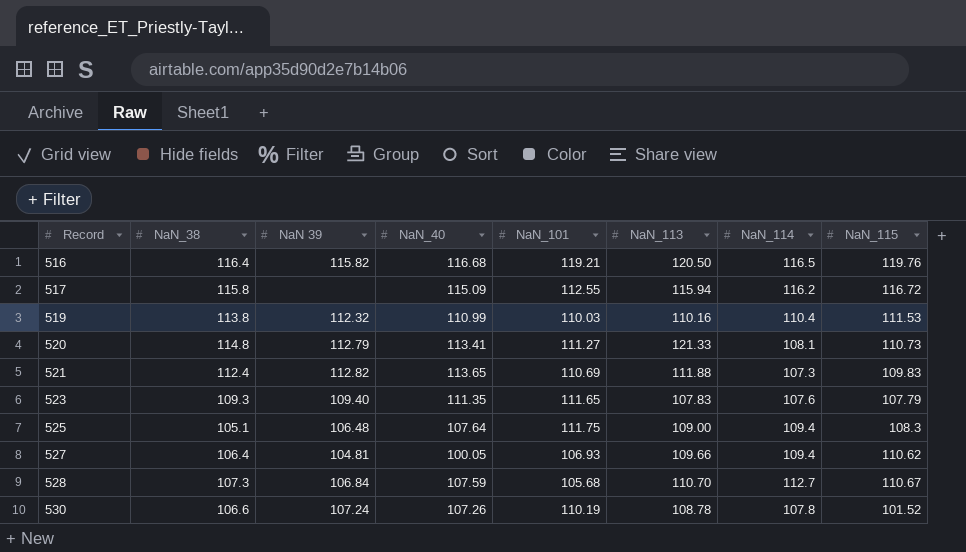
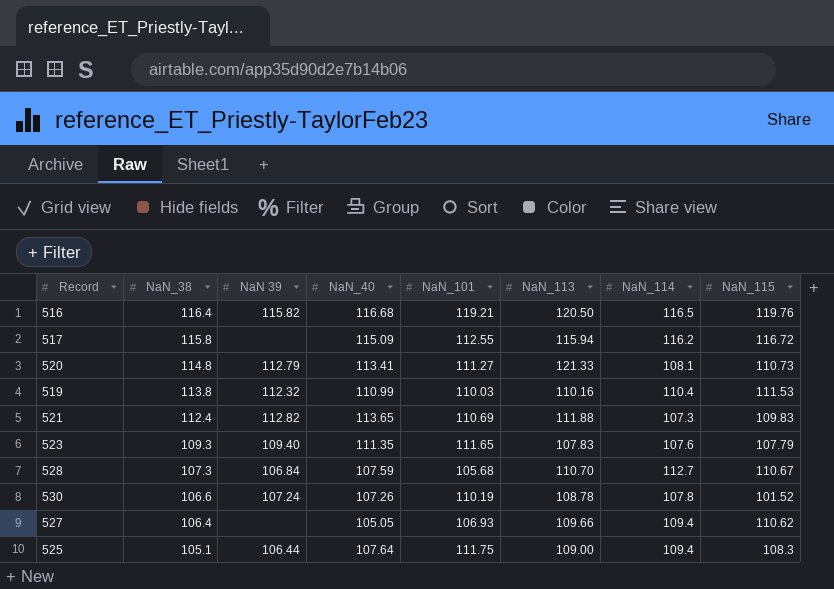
row order: Record ascending -> NaN_38 descending
527 | NaN 39: 104.81 -> none
527 | NaN_40: 100.05 -> 105.05
525 | NaN 39: 106.48 -> 106.44

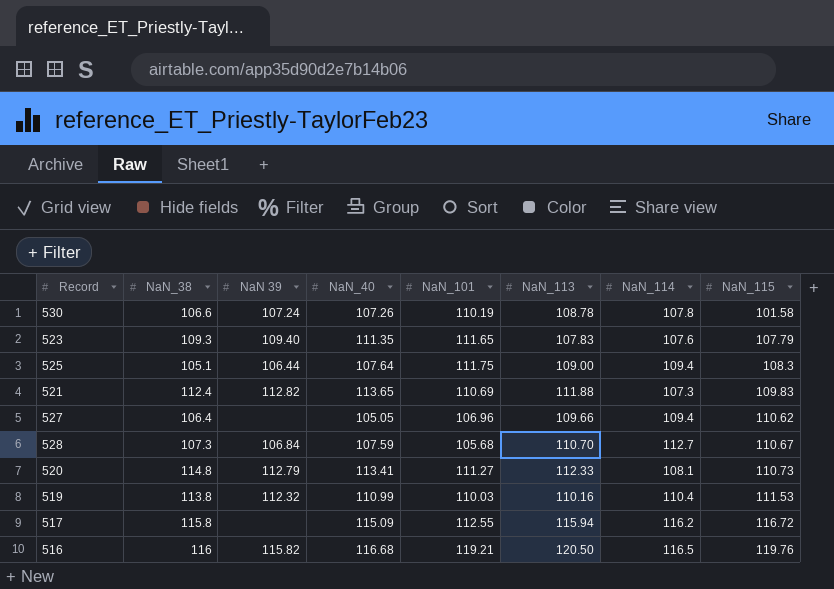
row order: NaN_38 descending -> NaN_115 ascending
530 | NaN_115: 101.52 -> 101.58
527 | NaN_101: 106.93 -> 106.96
520 | NaN_113: 121.33 -> 112.33
516 | NaN_38: 116.4 -> 116

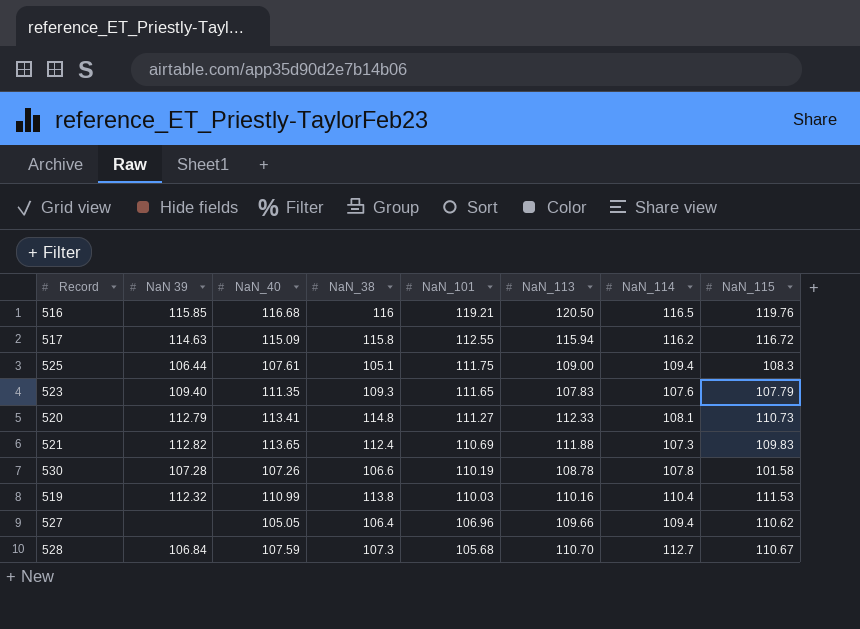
row order: NaN_115 ascending -> NaN_101 descending
column NaN_38 | position: 2 -> 4
516 | NaN 39: 115.82 -> 115.85
517 | NaN 39: none -> 114.63
525 | NaN_40: 107.64 -> 107.61
530 | NaN 39: 107.24 -> 107.28

